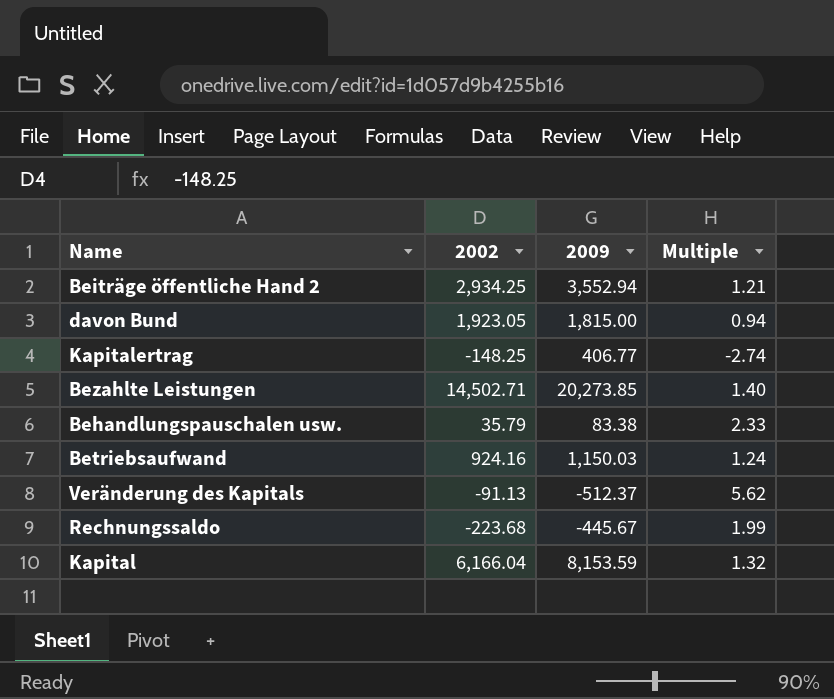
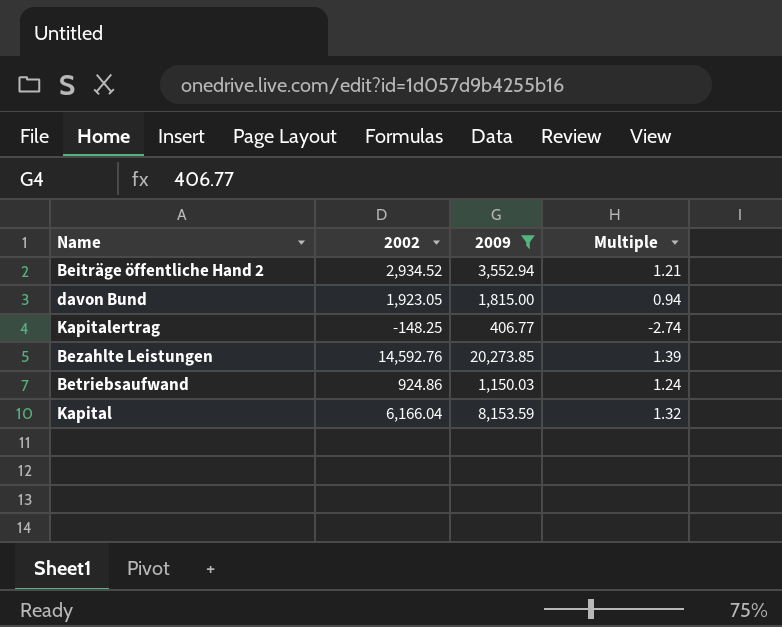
filter: none -> 2009 >= 406.77
Beiträge öffentliche Hand 2 | 2002: 2,934.25 -> 2,934.52
Bezahlte Leistungen | 2002: 14,502.71 -> 14,592.76
Bezahlte Leistungen | Multiple: 1.40 -> 1.39
Betriebsaufwand | 2002: 924.16 -> 924.86

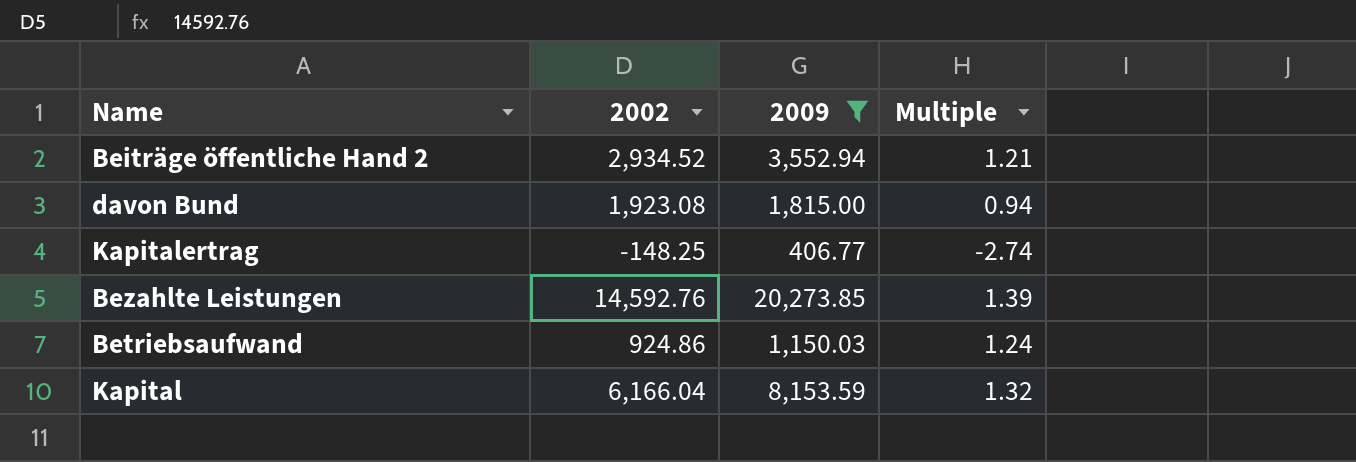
davon Bund | 2002: 1,923.05 -> 1,923.08

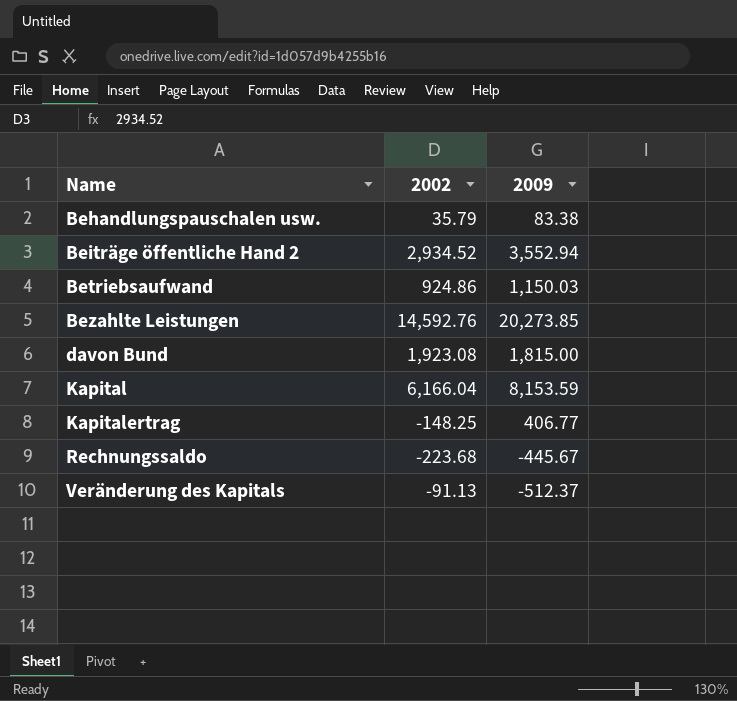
filter: 2009 >= 406.77 -> none
row order: none -> Name ascending
column Multiple | formula: [2009] / [2002] -> none

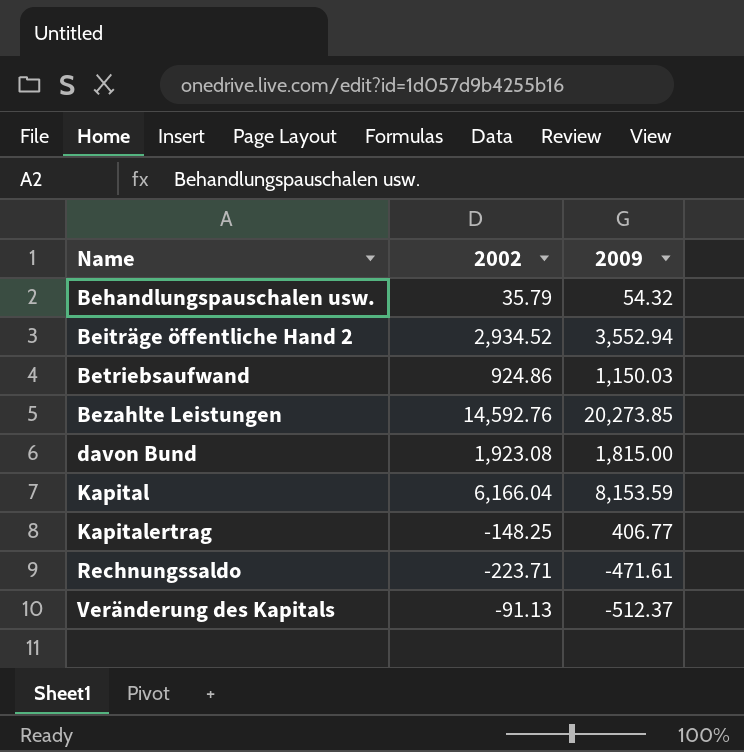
Behandlungspauschalen usw. | 2009: 83.38 -> 54.32
Rechnungssaldo | 2002: -223.68 -> -223.71
Rechnungssaldo | 2009: -445.67 -> -471.61

